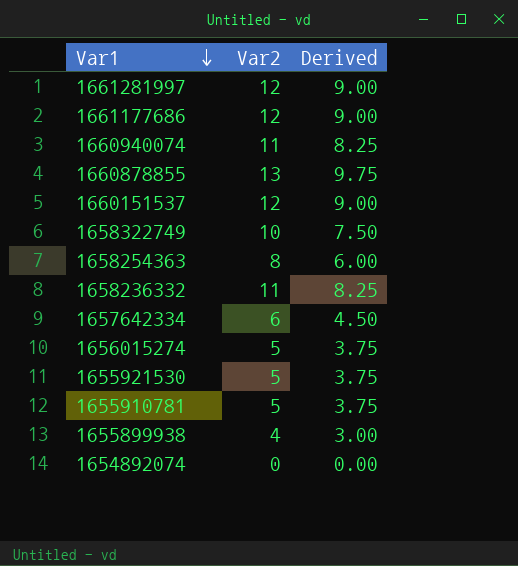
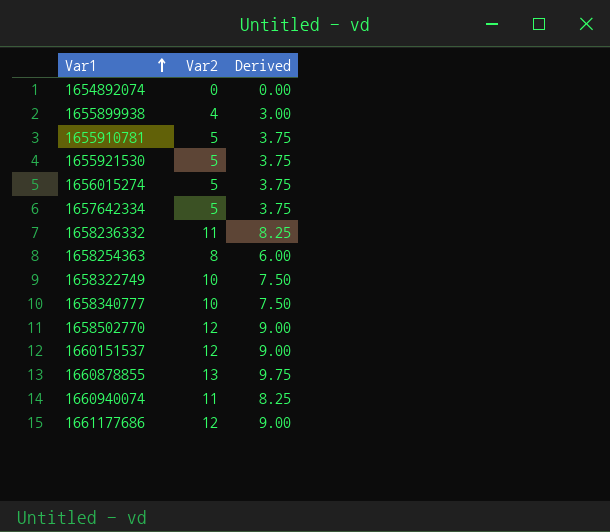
row order: Var1 descending -> Var1 ascending
row 1661281997: 12 | 9.00 -> none
1657642334 | Var2: 6 -> 5
1657642334 | Derived: 4.50 -> 3.75
row 1658340777: none -> 10 | 7.50
row 1658502770: none -> 12 | 9.00

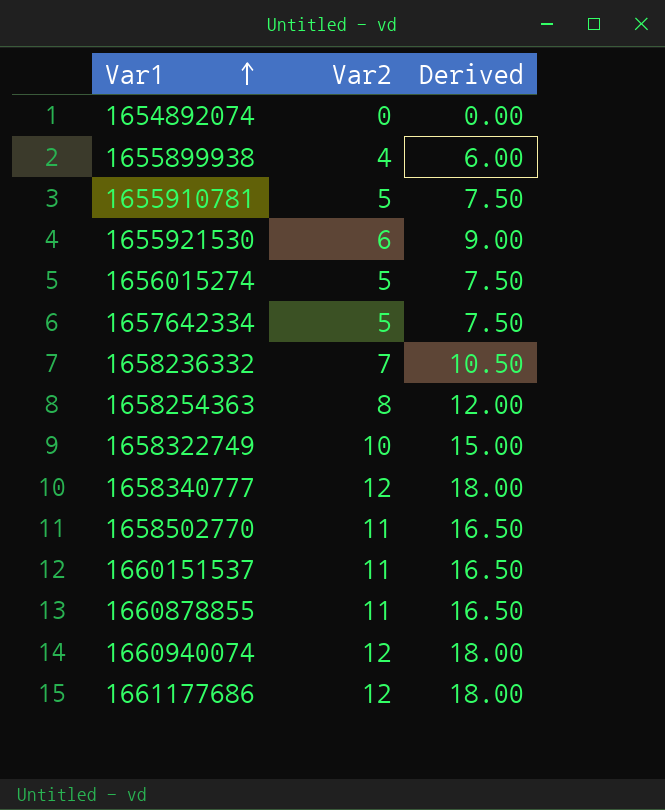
column Derived | formula: [Var2] * 0.75 -> [Var2] * 1.5
1655921530 | Var2: 5 -> 6
1658236332 | Var2: 11 -> 7
1658340777 | Var2: 10 -> 12
1658502770 | Var2: 12 -> 11
1660151537 | Var2: 12 -> 11
1660878855 | Var2: 13 -> 11
1660940074 | Var2: 11 -> 12

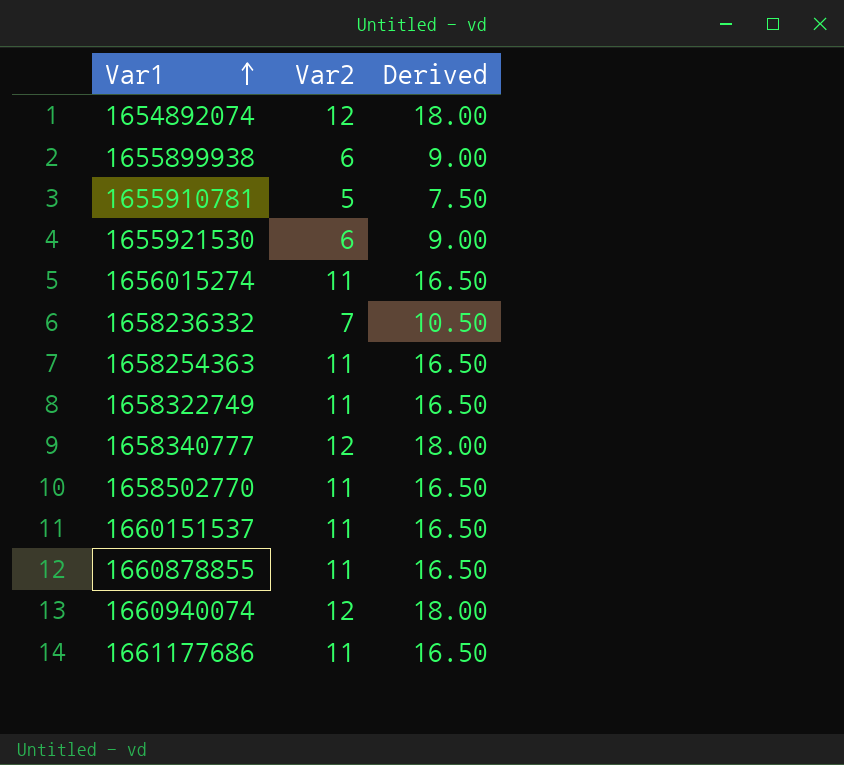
row 1657642334: 5 | 7.50 -> none
1654892074 | Var2: 0 -> 12
1654892074 | Derived: 0.00 -> 18.00
1655899938 | Var2: 4 -> 6
1655899938 | Derived: 6.00 -> 9.00
1656015274 | Var2: 5 -> 11
1656015274 | Derived: 7.50 -> 16.50
1658254363 | Var2: 8 -> 11
1658254363 | Derived: 12.00 -> 16.50
1658322749 | Var2: 10 -> 11
1658322749 | Derived: 15.00 -> 16.50
1661177686 | Var2: 12 -> 11
1661177686 | Derived: 18.00 -> 16.50

